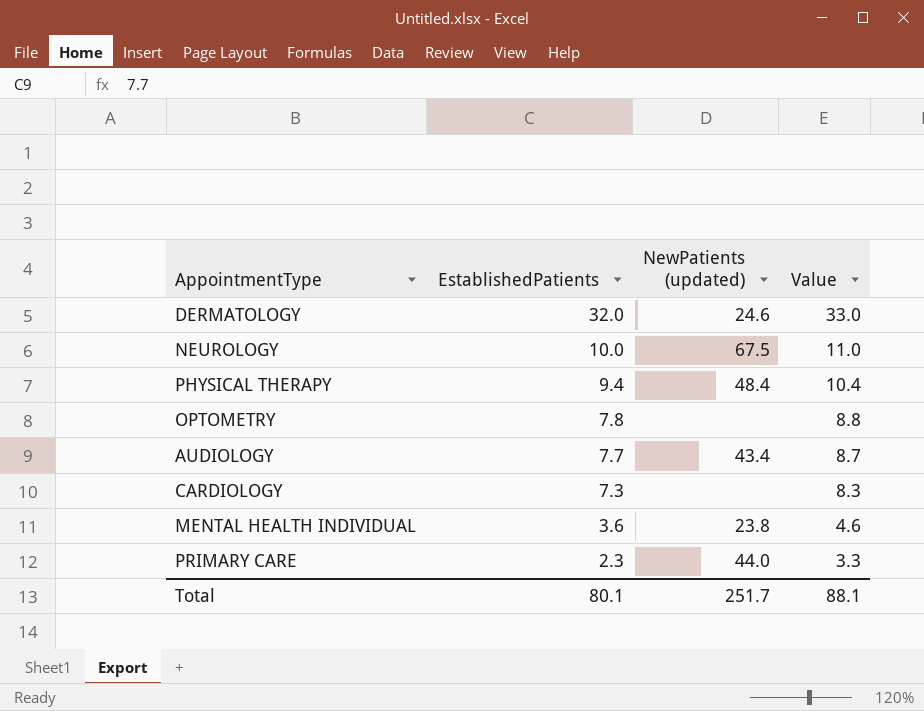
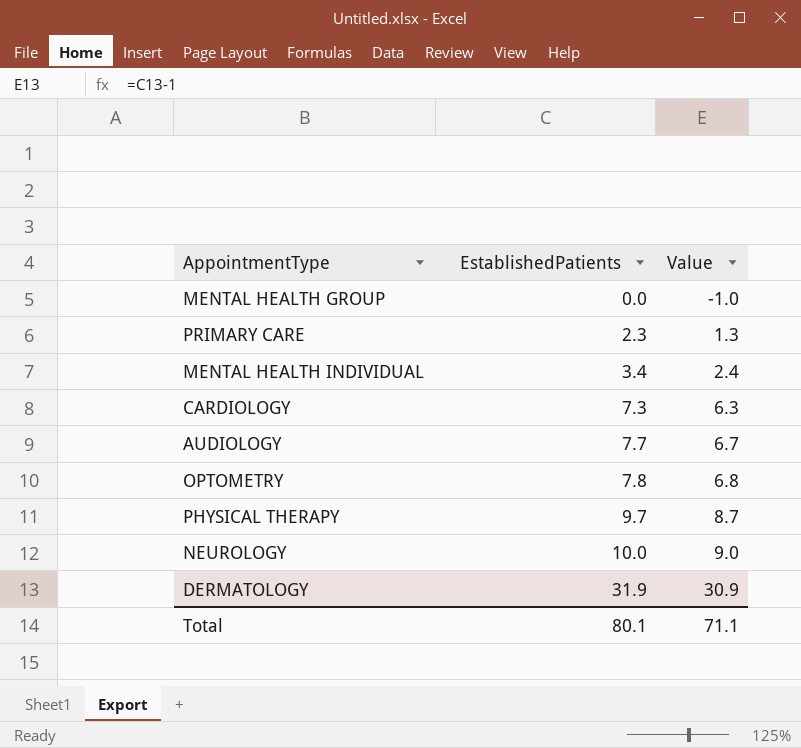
row order: EstablishedPatients descending -> EstablishedPatients ascending
column NewPatients (updated) | position: 3 -> none
column Value | formula: [EstablishedPatients] + 1 -> [EstablishedPatients] - 1
row MENTAL HEALTH GROUP: none -> 0.0 | -1.0
MENTAL HEALTH INDIVIDUAL | EstablishedPatients: 3.6 -> 3.4
PHYSICAL THERAPY | EstablishedPatients: 9.4 -> 9.7
DERMATOLOGY | EstablishedPatients: 32.0 -> 31.9
Total | Value: 88.1 -> 71.1

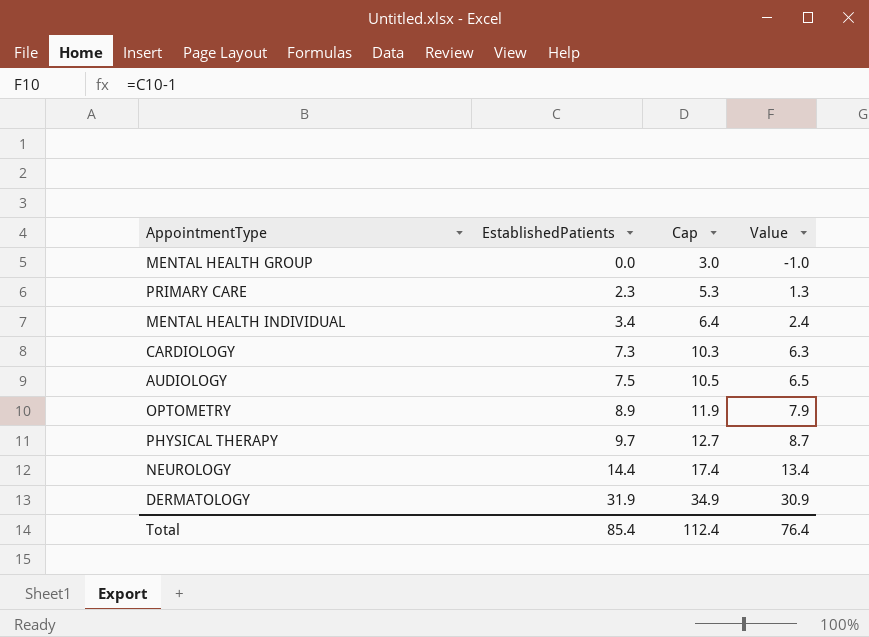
column Cap | formula: none -> [EstablishedPatients] + 3
AUDIOLOGY | EstablishedPatients: 7.7 -> 7.5
AUDIOLOGY | Value: 6.7 -> 6.5
OPTOMETRY | EstablishedPatients: 7.8 -> 8.9
OPTOMETRY | Value: 6.8 -> 7.9
NEUROLOGY | EstablishedPatients: 10.0 -> 14.4
NEUROLOGY | Value: 9.0 -> 13.4
Total | EstablishedPatients: 80.1 -> 85.4
Total | Value: 71.1 -> 76.4

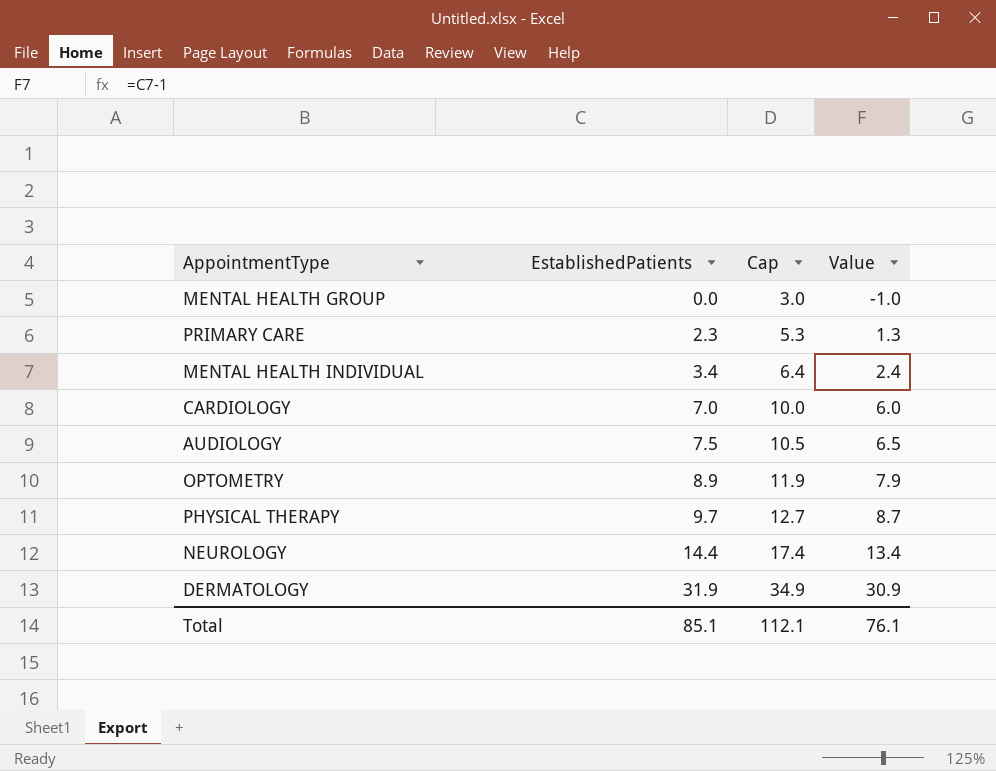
CARDIOLOGY | EstablishedPatients: 7.3 -> 7.0
CARDIOLOGY | Cap: 10.3 -> 10.0
CARDIOLOGY | Value: 6.3 -> 6.0
Total | EstablishedPatients: 85.4 -> 85.1
Total | Cap: 112.4 -> 112.1
Total | Value: 76.4 -> 76.1

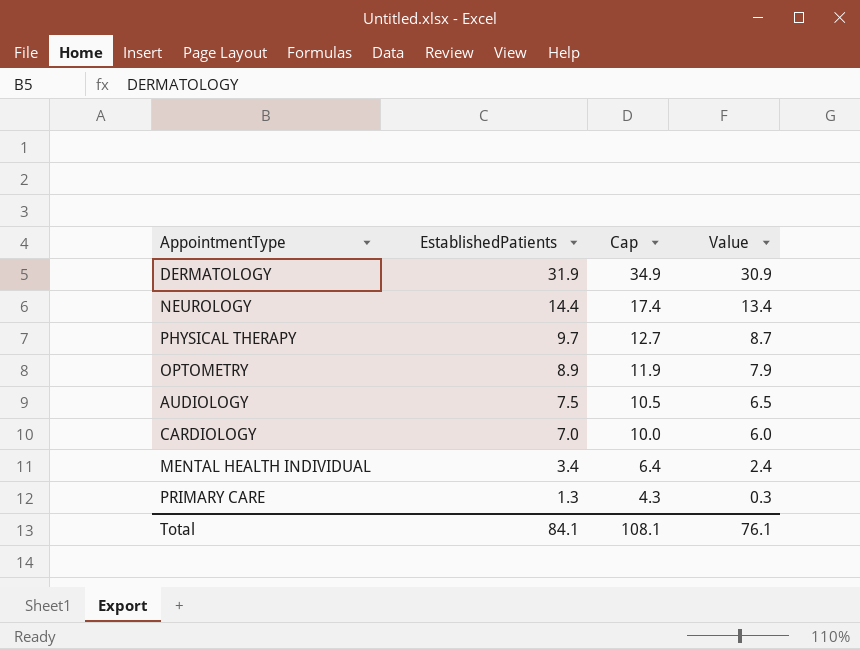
row order: EstablishedPatients ascending -> EstablishedPatients descending
row MENTAL HEALTH GROUP: 0.0 | 3.0 | -1.0 -> none
PRIMARY CARE | EstablishedPatients: 2.3 -> 1.3
PRIMARY CARE | Cap: 5.3 -> 4.3
PRIMARY CARE | Value: 1.3 -> 0.3
Total | EstablishedPatients: 85.1 -> 84.1
Total | Cap: 112.1 -> 108.1

